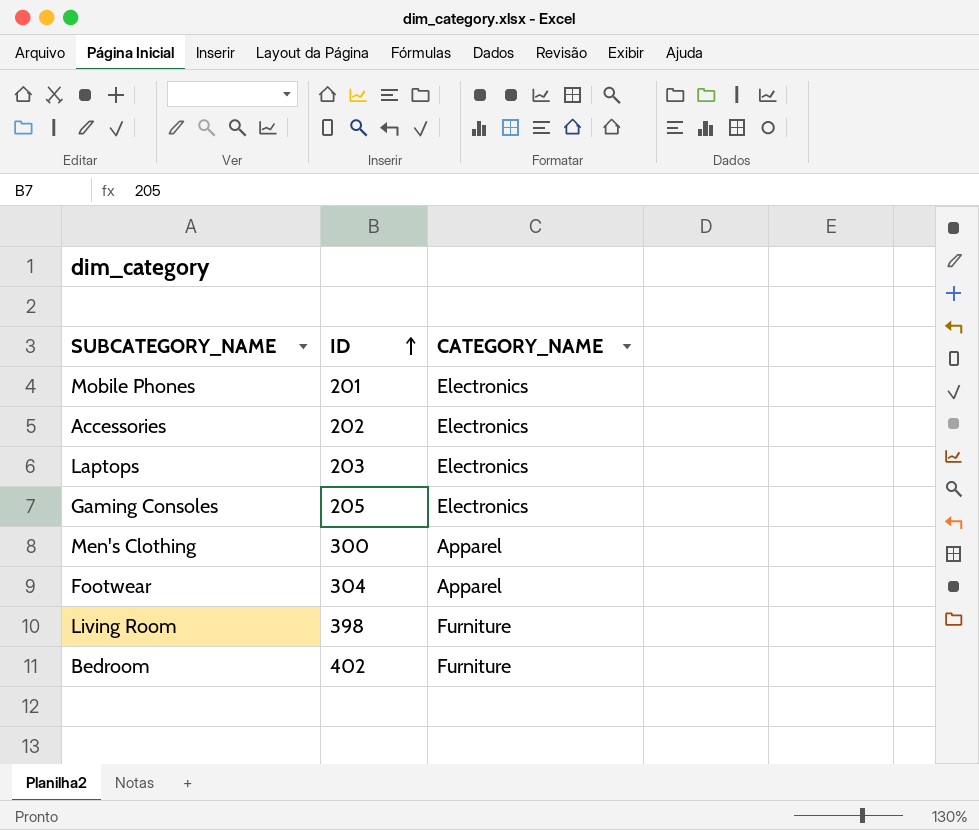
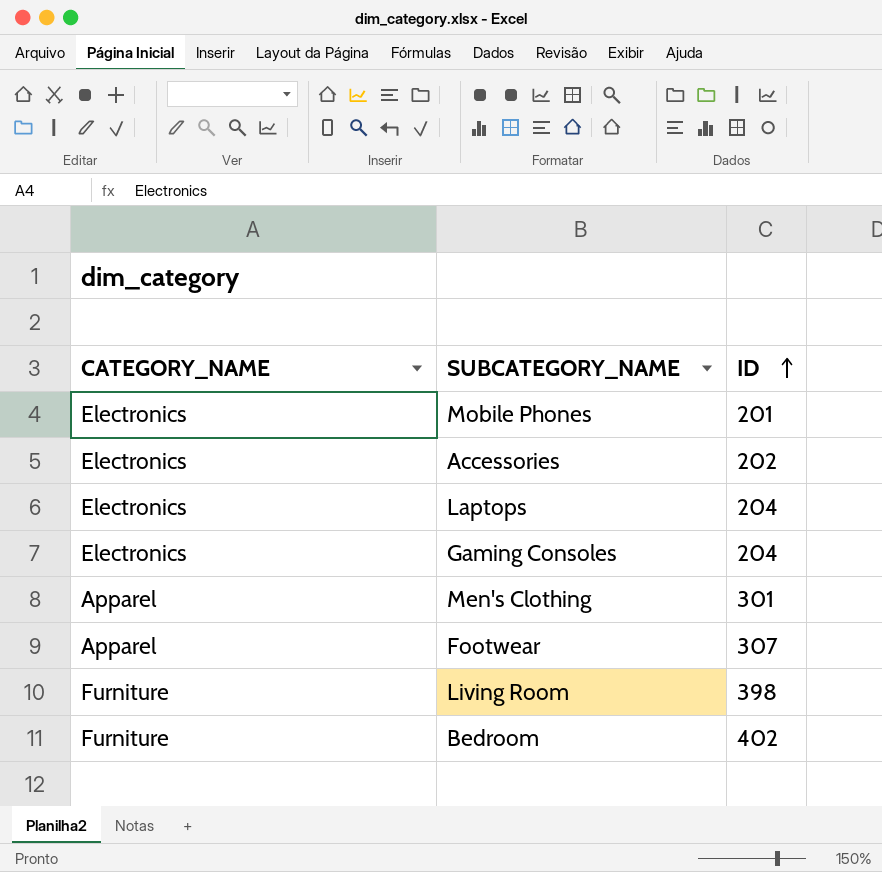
column CATEGORY_NAME | position: 3 -> 1
Laptops | ID: 203 -> 204
Gaming Consoles | ID: 205 -> 204
Men's Clothing | ID: 300 -> 301
Footwear | ID: 304 -> 307

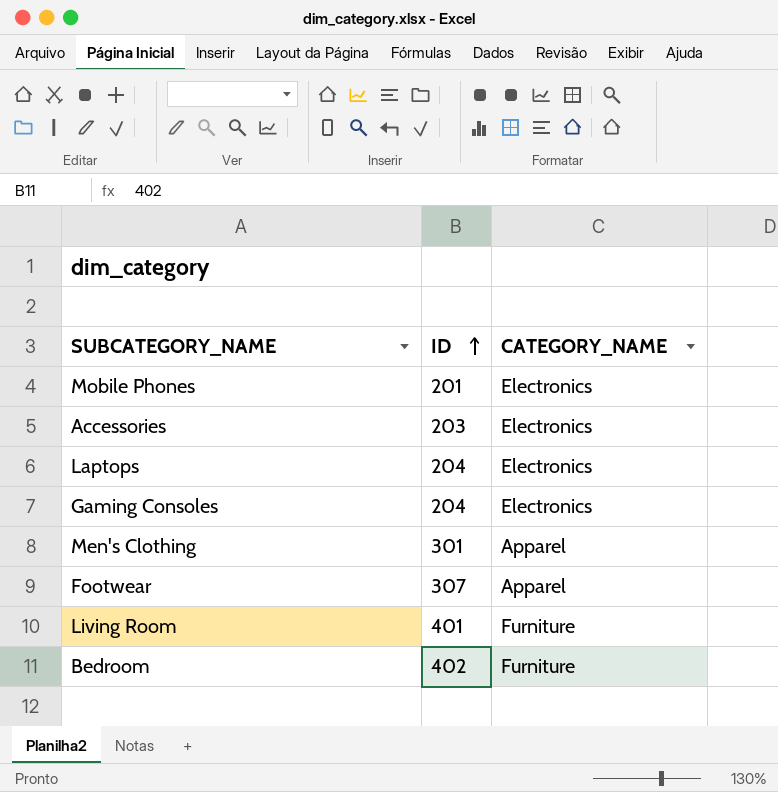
column CATEGORY_NAME | position: 1 -> 3
Accessories | ID: 202 -> 203
Living Room | ID: 398 -> 401

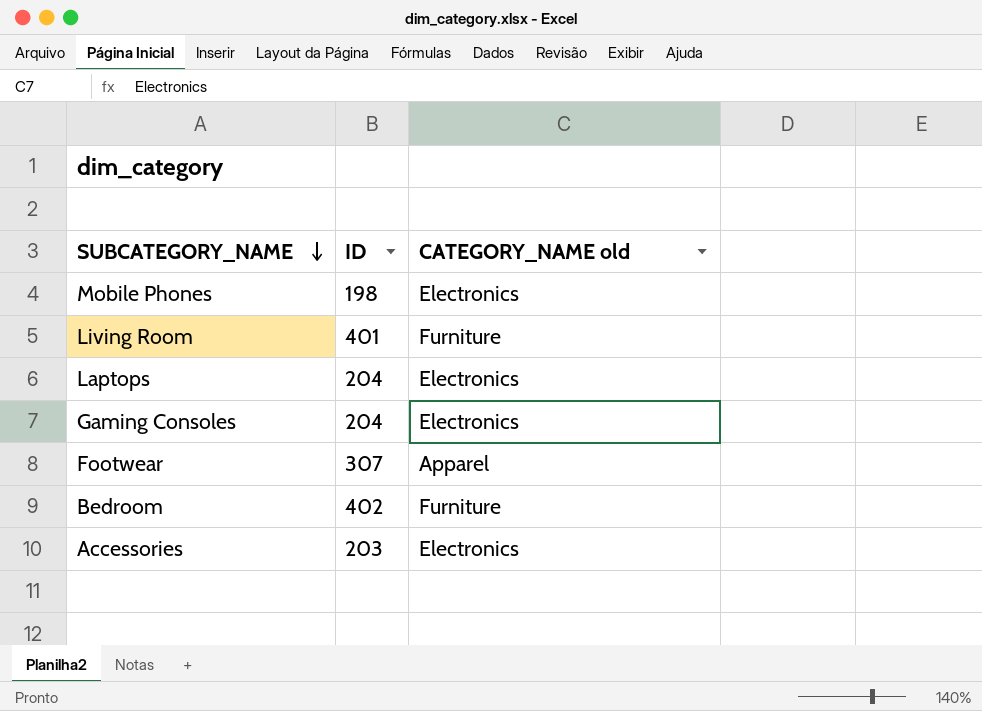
row order: ID ascending -> SUBCATEGORY_NAME descending
column name: CATEGORY_NAME -> CATEGORY_NAME old
row Men's Clothing: 301 | Apparel -> none
Mobile Phones | ID: 201 -> 198

